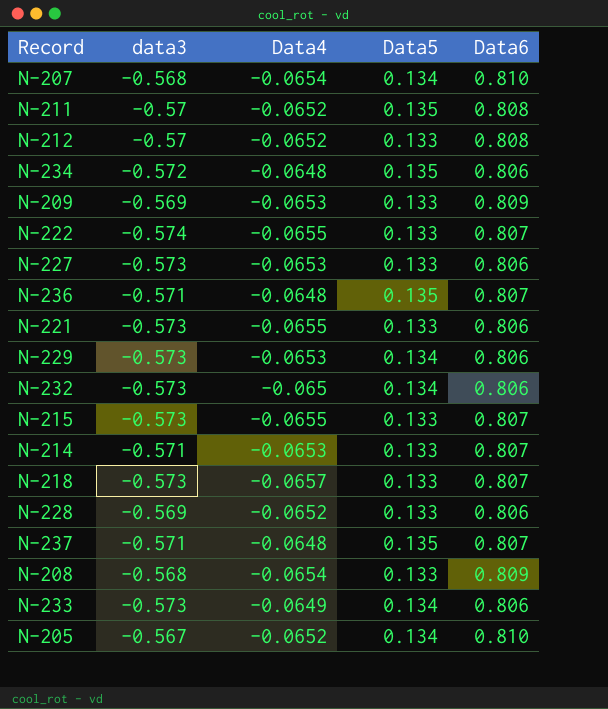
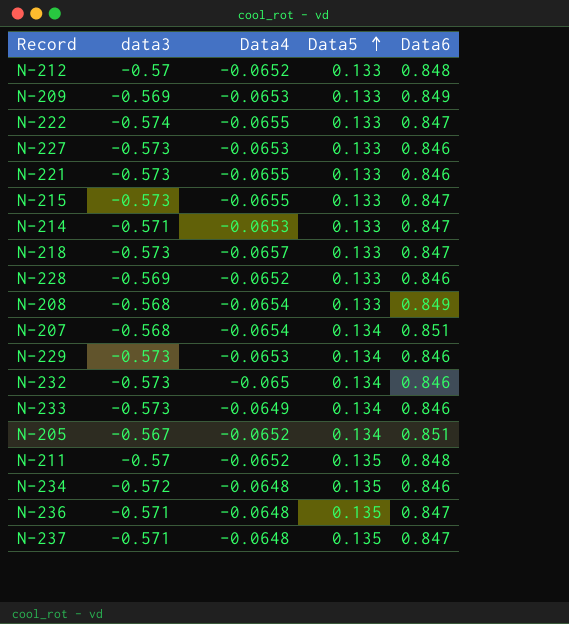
row order: none -> Data5 ascending
N-212 | Data6: 0.808 -> 0.848
N-209 | Data6: 0.809 -> 0.849
N-222 | Data6: 0.807 -> 0.847
N-227 | Data6: 0.806 -> 0.846
N-221 | Data6: 0.806 -> 0.846
N-215 | Data6: 0.807 -> 0.847
N-214 | Data6: 0.807 -> 0.847
N-218 | Data6: 0.807 -> 0.847
N-228 | Data6: 0.806 -> 0.846
N-208 | Data6: 0.809 -> 0.849
N-207 | Data6: 0.810 -> 0.851
N-229 | Data6: 0.806 -> 0.846
N-232 | Data6: 0.806 -> 0.846
N-233 | Data6: 0.806 -> 0.846
N-205 | Data6: 0.810 -> 0.851
N-211 | Data6: 0.808 -> 0.848
N-234 | Data6: 0.806 -> 0.846
N-236 | Data6: 0.807 -> 0.847
N-237 | Data6: 0.807 -> 0.847

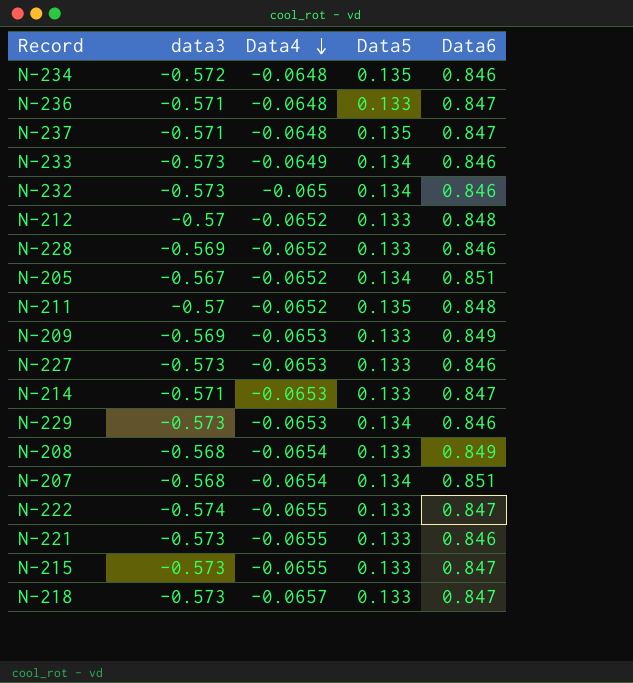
row order: Data5 ascending -> Data4 descending
N-236 | Data5: 0.135 -> 0.133

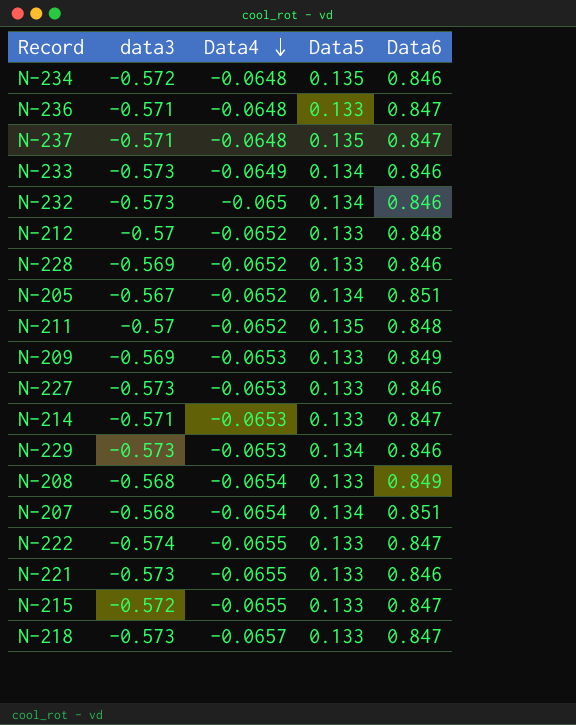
N-215 | data3: -0.573 -> -0.572

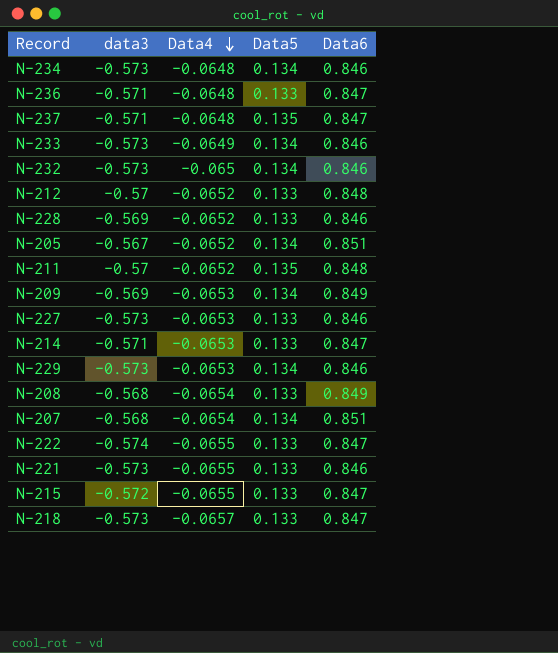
N-234 | data3: -0.572 -> -0.573
N-234 | Data5: 0.135 -> 0.134
N-209 | Data5: 0.133 -> 0.134

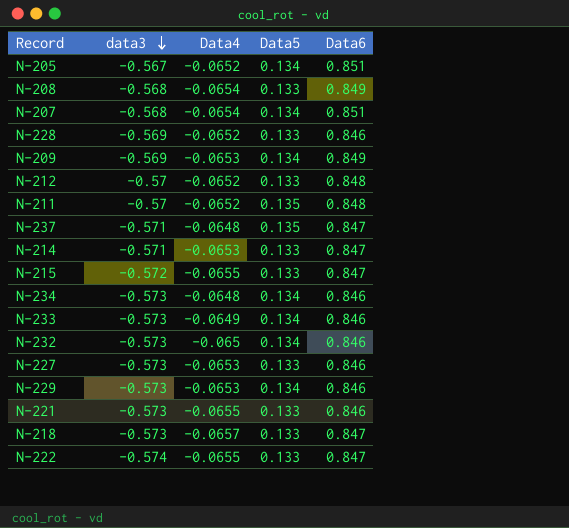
row order: Data4 descending -> data3 descending
row N-236: -0.571 | -0.0648 | 0.133 | 0.847 -> none

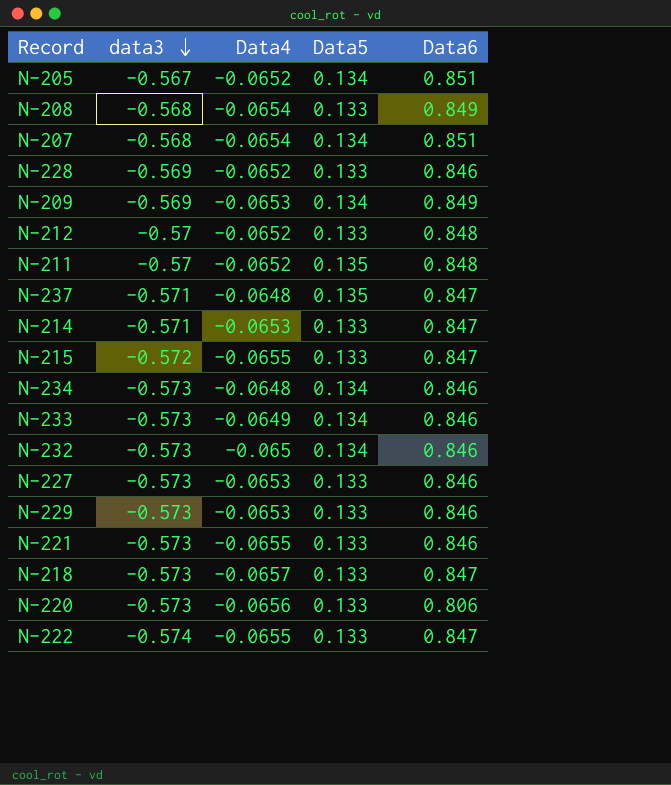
N-229 | Data5: 0.134 -> 0.133
row N-220: none -> -0.573 | -0.0656 | 0.133 | 0.806

